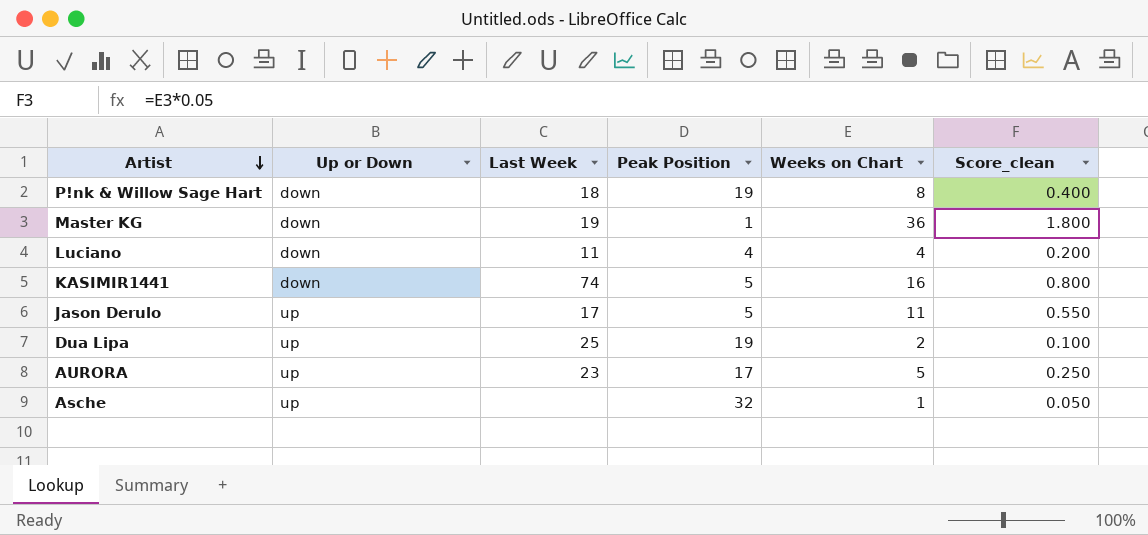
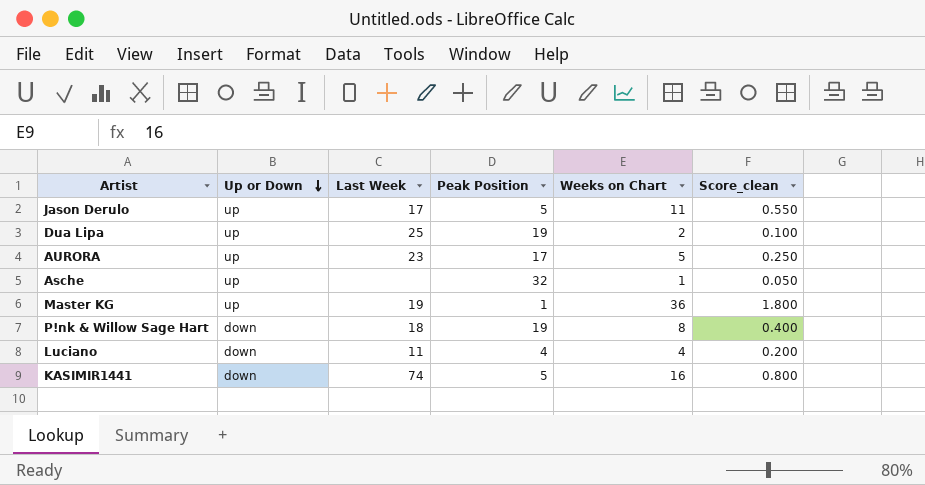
row order: Artist descending -> Up or Down descending
Master KG | Up or Down: down -> up

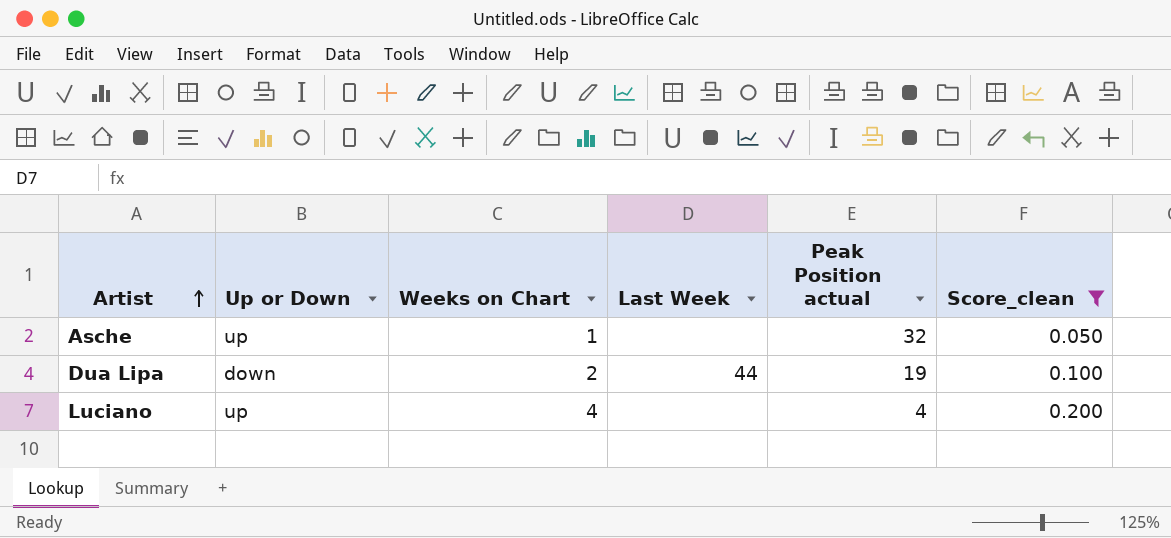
filter: none -> Score_clean <= 0.200
row order: Up or Down descending -> Artist ascending
column Weeks on Chart | position: 5 -> 3
column name: Peak Position -> Peak Position actual
Dua Lipa | Up or Down: up -> down
Dua Lipa | Last Week: 25 -> 44
Luciano | Up or Down: down -> up
Luciano | Last Week: 11 -> none

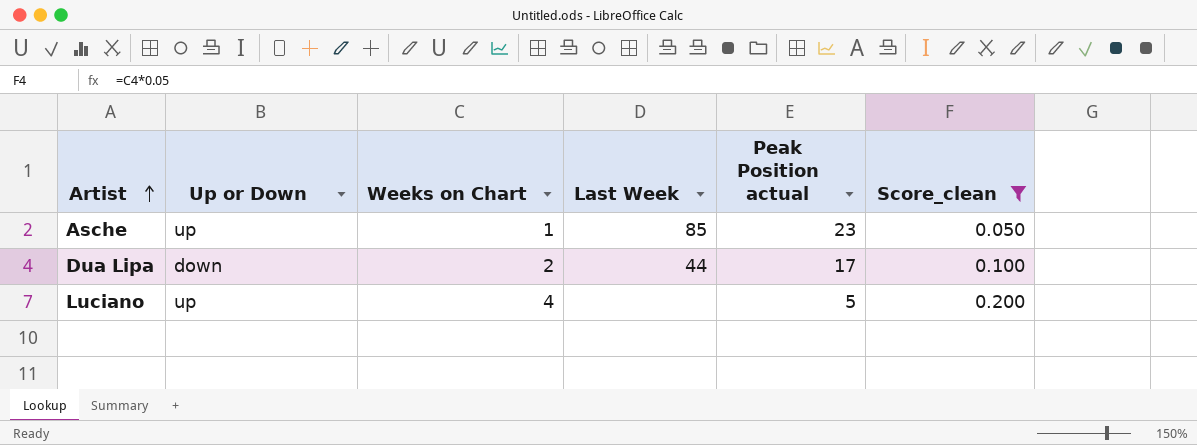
Asche | Last Week: none -> 85
Asche | Peak Position actual: 32 -> 23
Dua Lipa | Peak Position actual: 19 -> 17
Luciano | Peak Position actual: 4 -> 5

